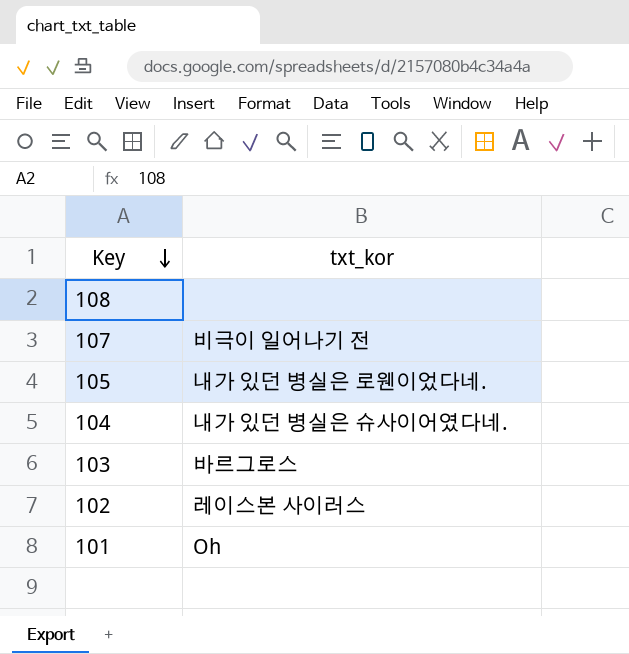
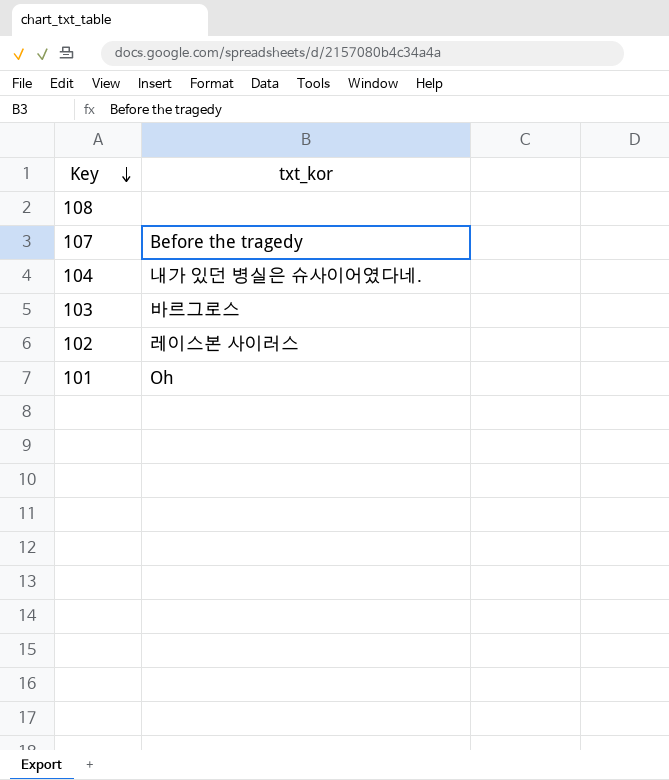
row 105: 내가 있던 병실은 로웬이었다네. -> none
107 | txt_kor: 비극이 일어나기 전 -> Before the tragedy

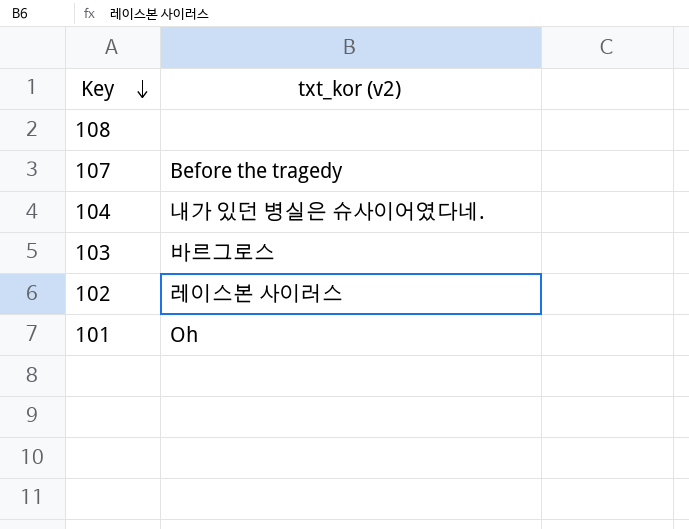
column name: txt_kor -> txt_kor (v2)

